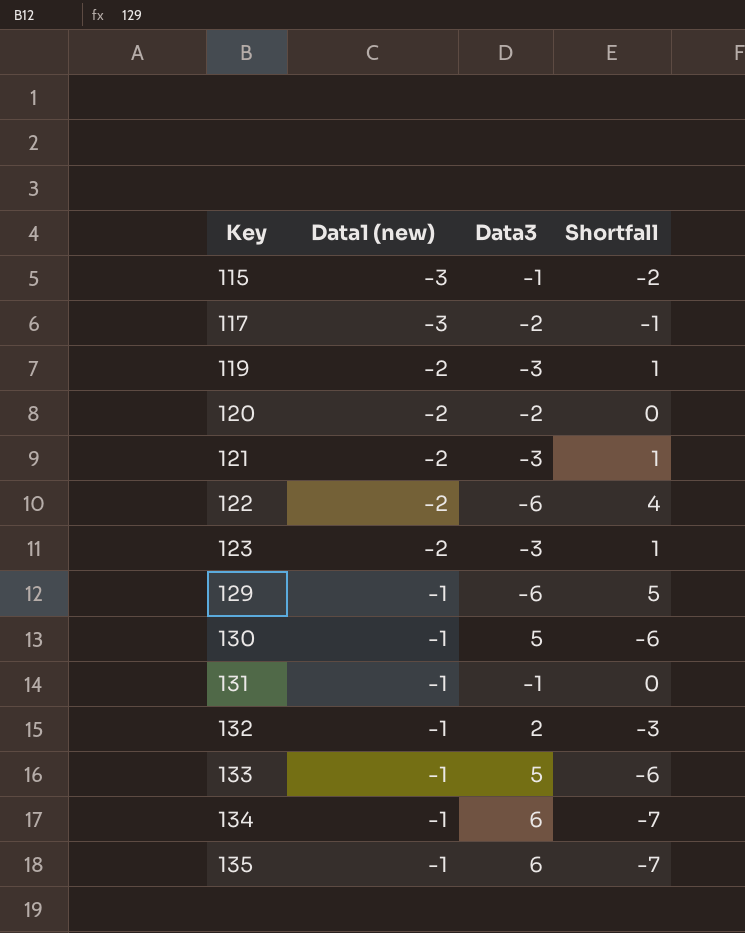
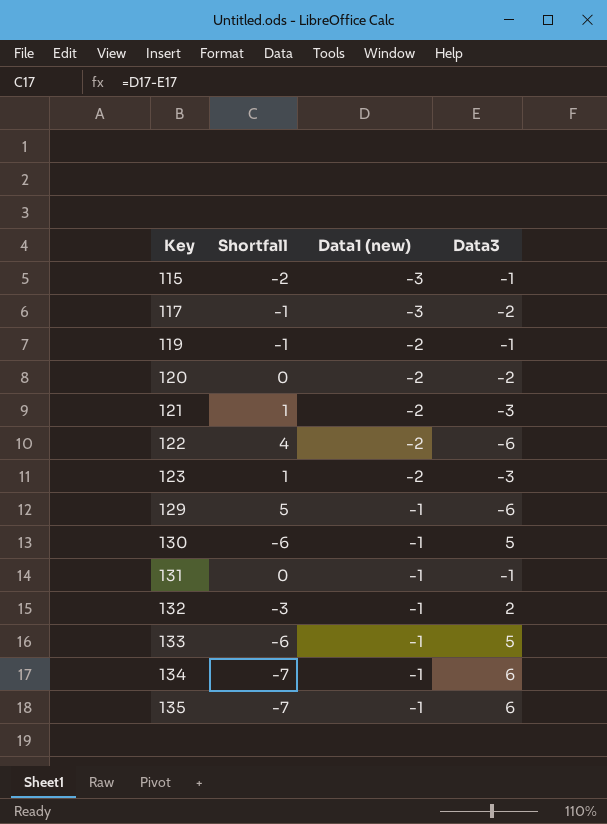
column Shortfall | position: 4 -> 2
119 | Shortfall: 1 -> -1
119 | Data3: -3 -> -1

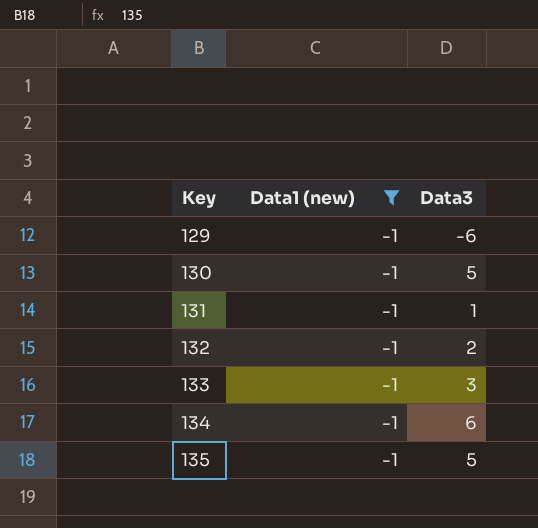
filter: none -> Data1 (new) = -1
column Shortfall | formula: [Data1 (new)] - [Data3] -> none
131 | Data3: -1 -> 1
133 | Data3: 5 -> 3
135 | Data3: 6 -> 5

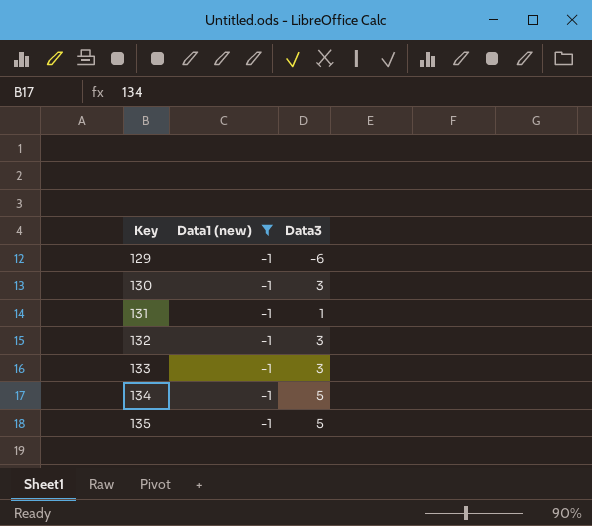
130 | Data3: 5 -> 3
132 | Data3: 2 -> 3
134 | Data3: 6 -> 5

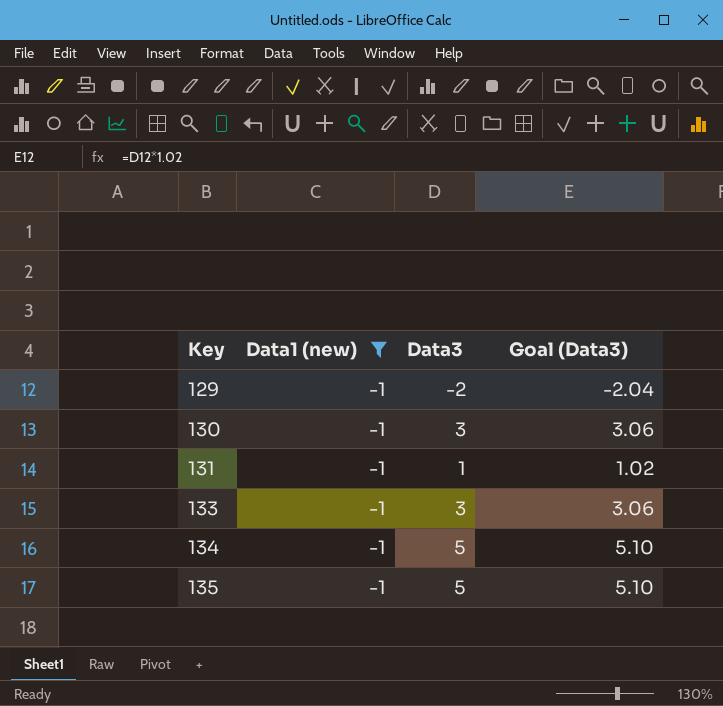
column Goal (Data3) | formula: none -> [Data3] * 1.02
row 132: -1 | 3 -> none
129 | Data3: -6 -> -2

